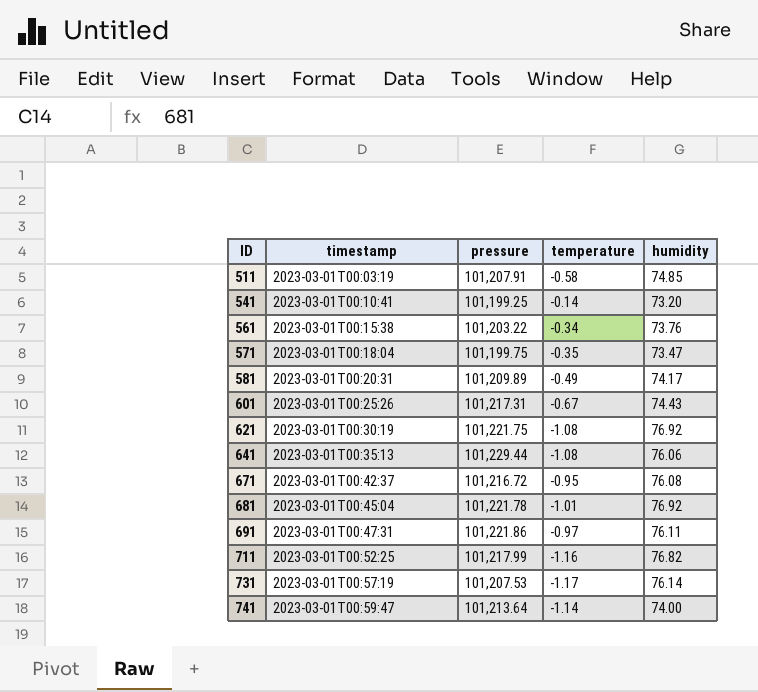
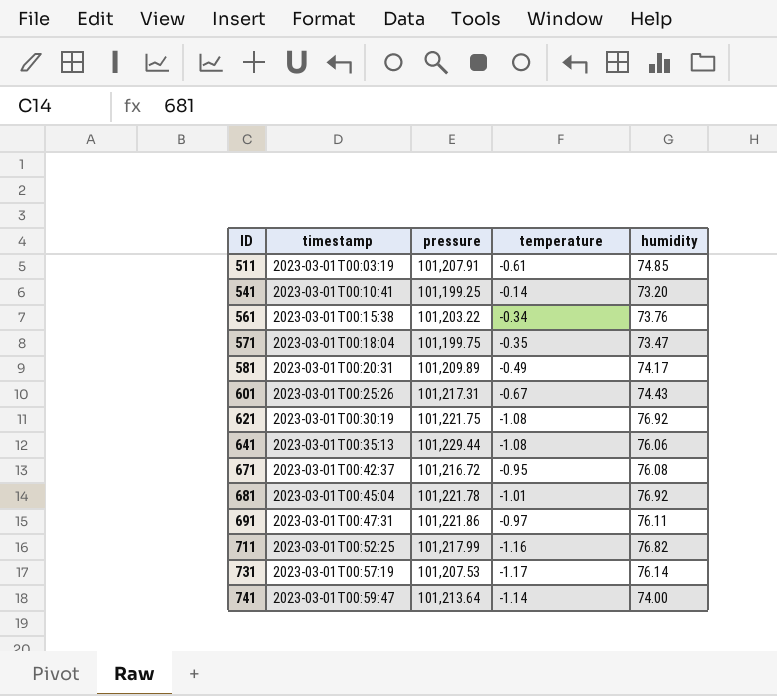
511 | temperature: -0.58 -> -0.61

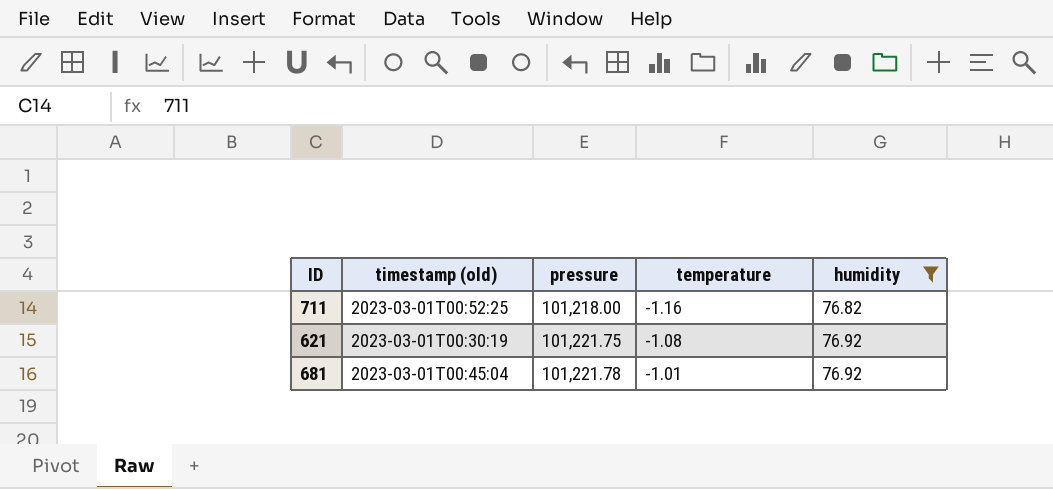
filter: none -> humidity >= 76.82
row order: ID ascending -> pressure ascending
column name: timestamp -> timestamp (old)
711 | pressure: 101,217.99 -> 101,218.00

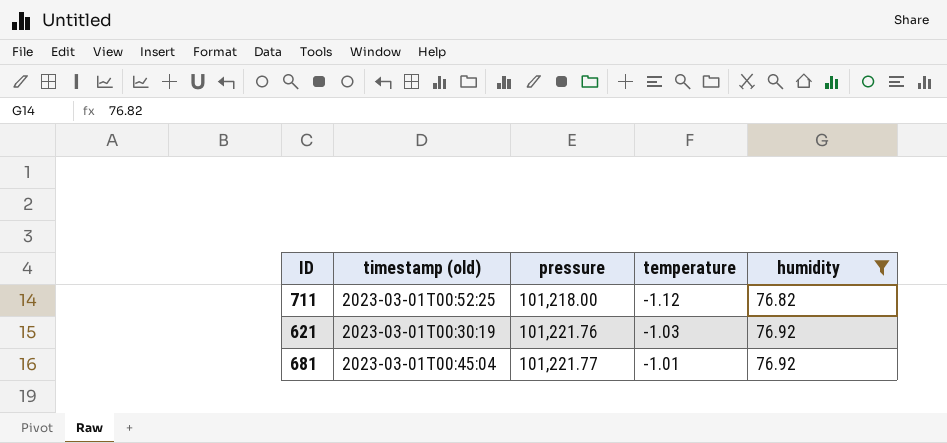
711 | temperature: -1.16 -> -1.12
621 | pressure: 101,221.75 -> 101,221.76
621 | temperature: -1.08 -> -1.03
681 | pressure: 101,221.78 -> 101,221.77

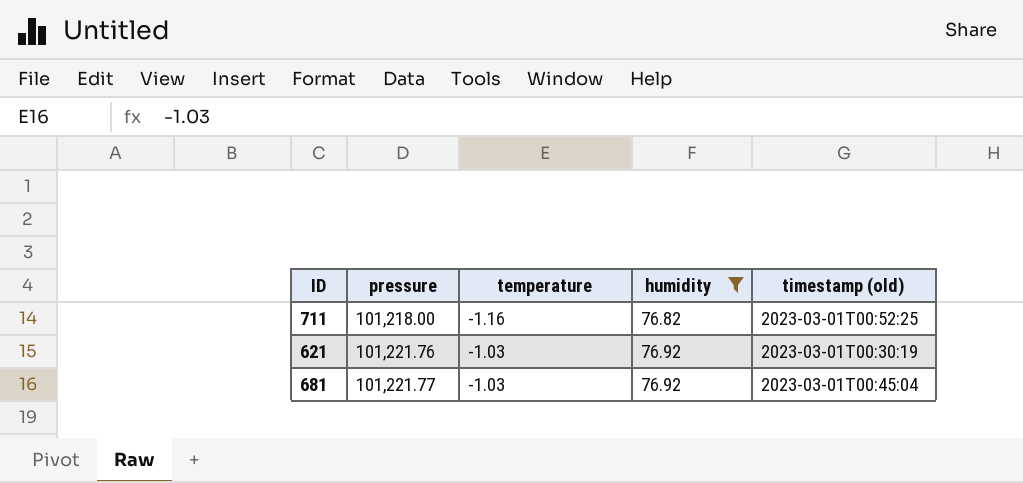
column timestamp (old) | position: 2 -> 5
711 | temperature: -1.12 -> -1.16
681 | temperature: -1.01 -> -1.03

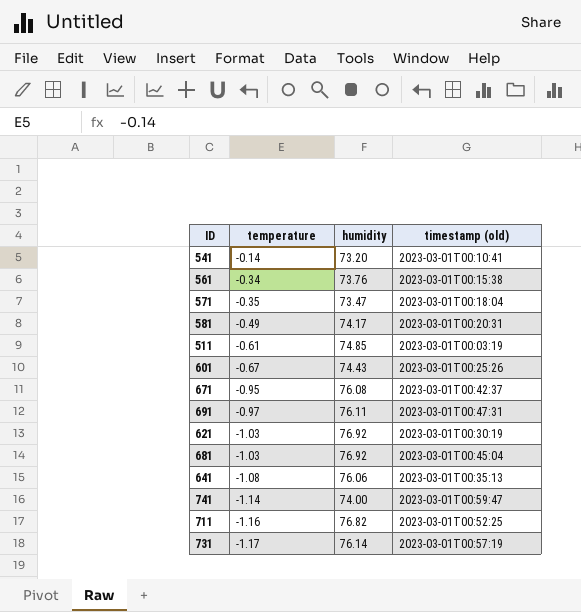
filter: humidity >= 76.82 -> none
row order: pressure ascending -> temperature descending
column pressure | position: 2 -> none

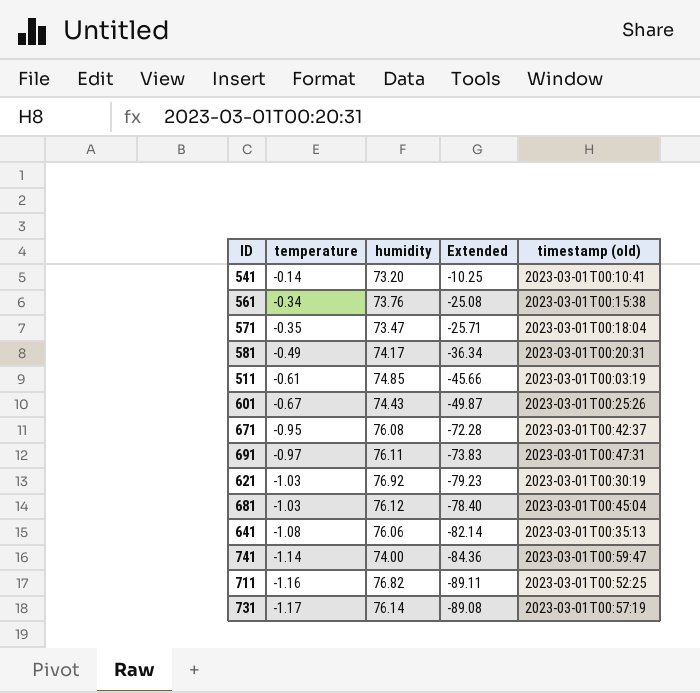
column Extended | formula: none -> [temperature] * [humidity]
681 | humidity: 76.92 -> 76.12

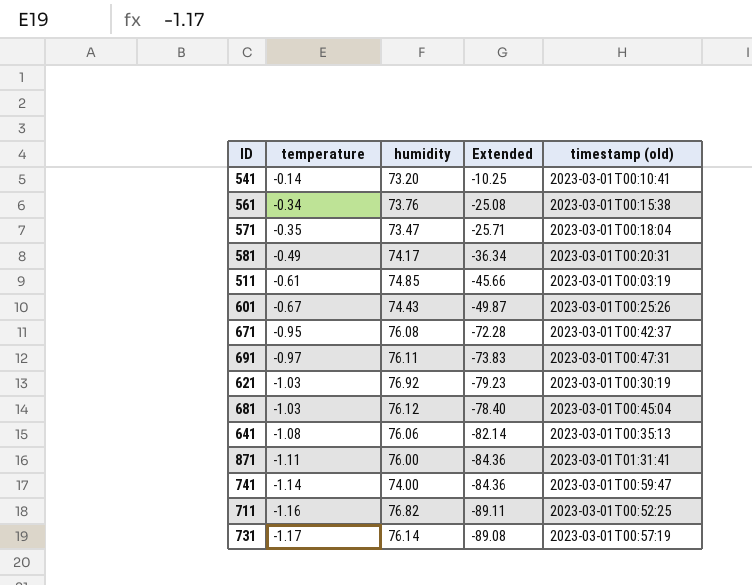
row 871: none -> -1.11 | 76.00 | -84.36 | 2023-03-01T01:31:41

